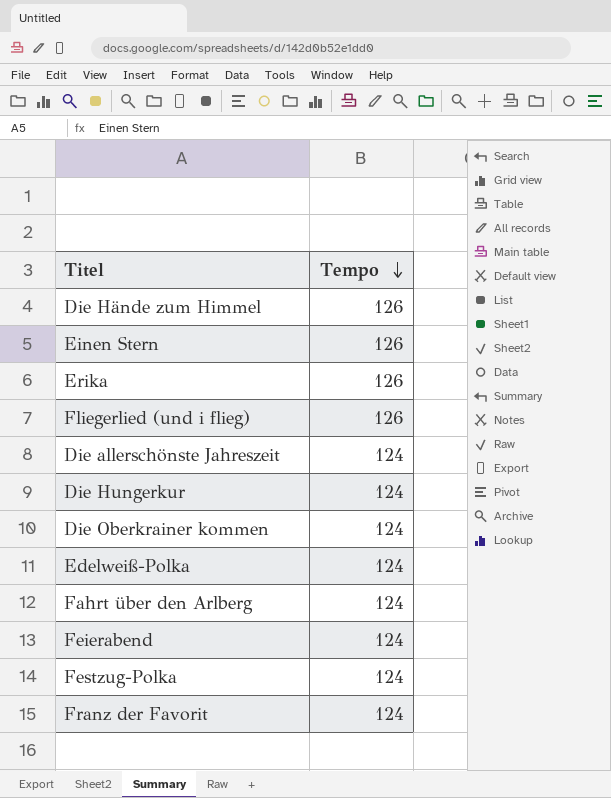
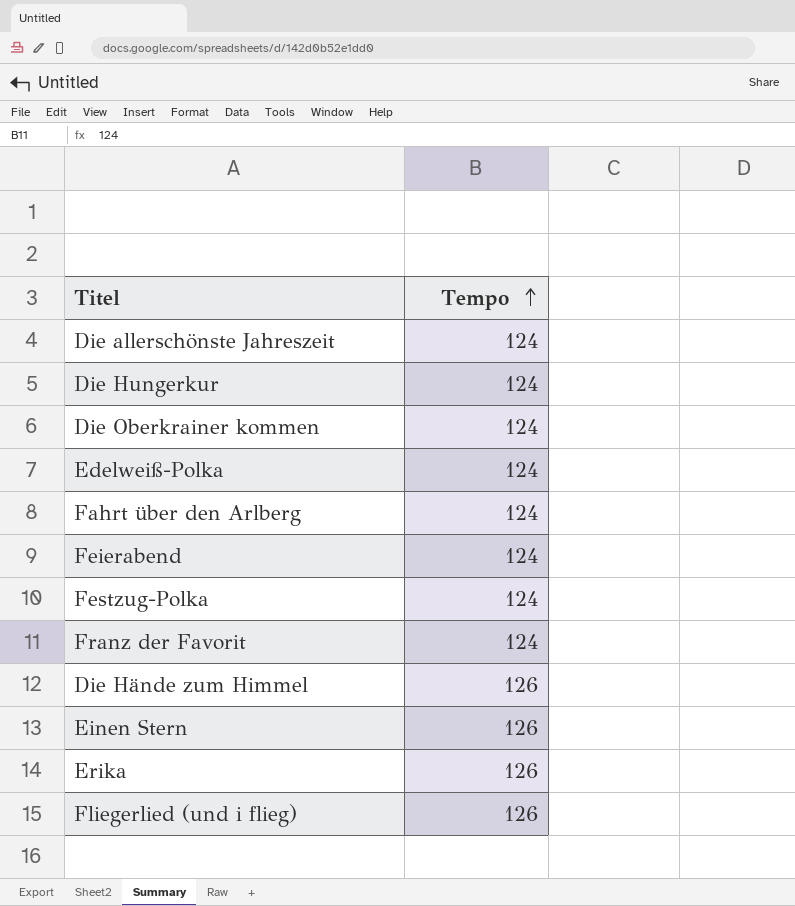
row order: Tempo descending -> Tempo ascending

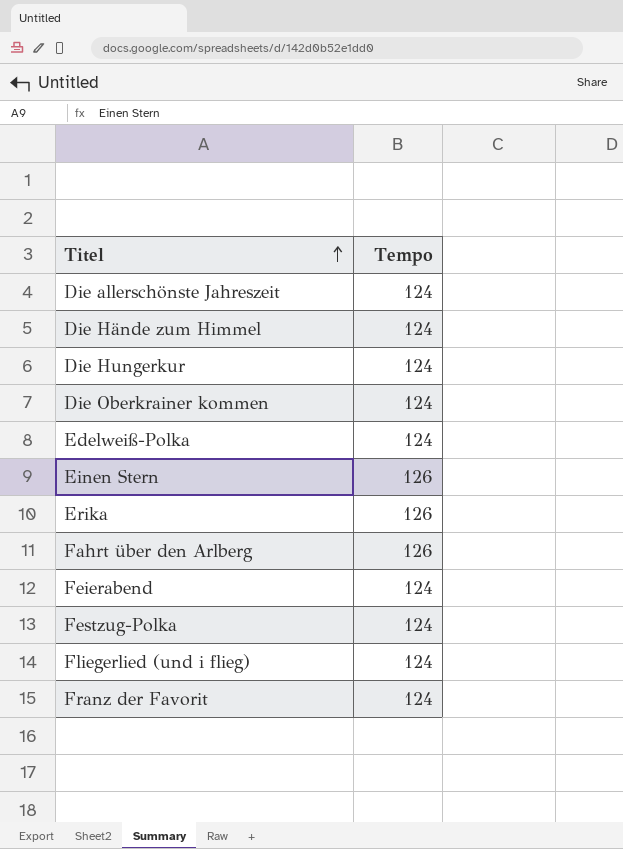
row order: Tempo ascending -> Titel ascending
Die Hände zum Himmel | Tempo: 126 -> 124
Fahrt über den Arlberg | Tempo: 124 -> 126
Fliegerlied (und i flieg) | Tempo: 126 -> 124

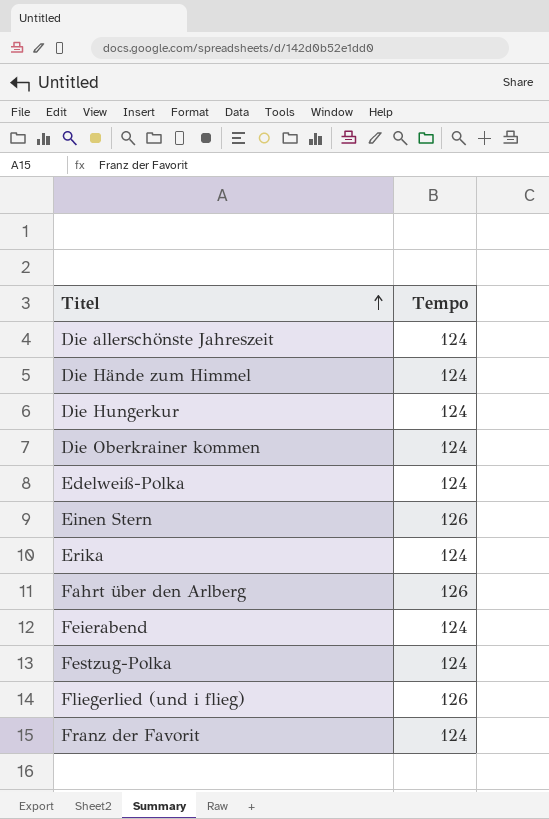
Erika | Tempo: 126 -> 124
Fliegerlied (und i flieg) | Tempo: 124 -> 126

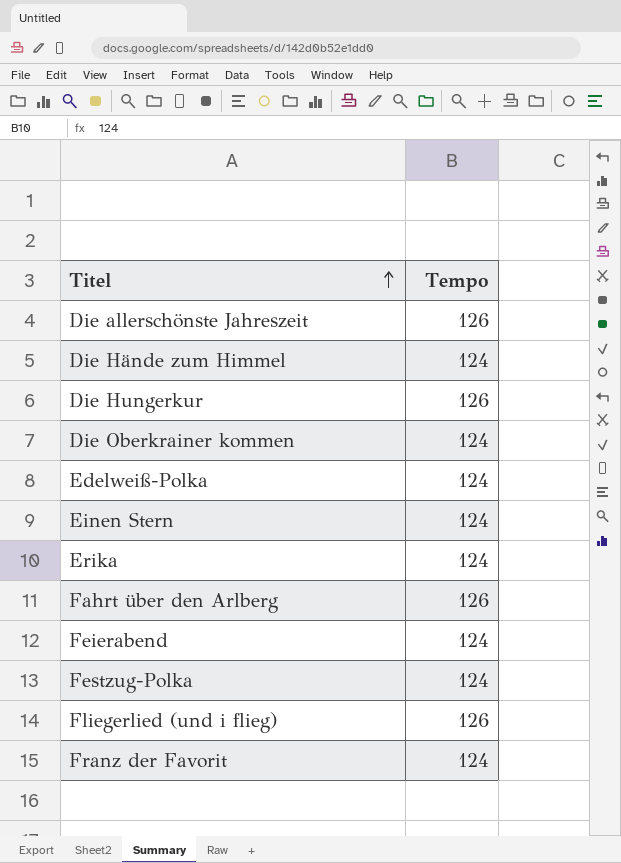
Die allerschönste Jahreszeit | Tempo: 124 -> 126
Die Hungerkur | Tempo: 124 -> 126
Einen Stern | Tempo: 126 -> 124

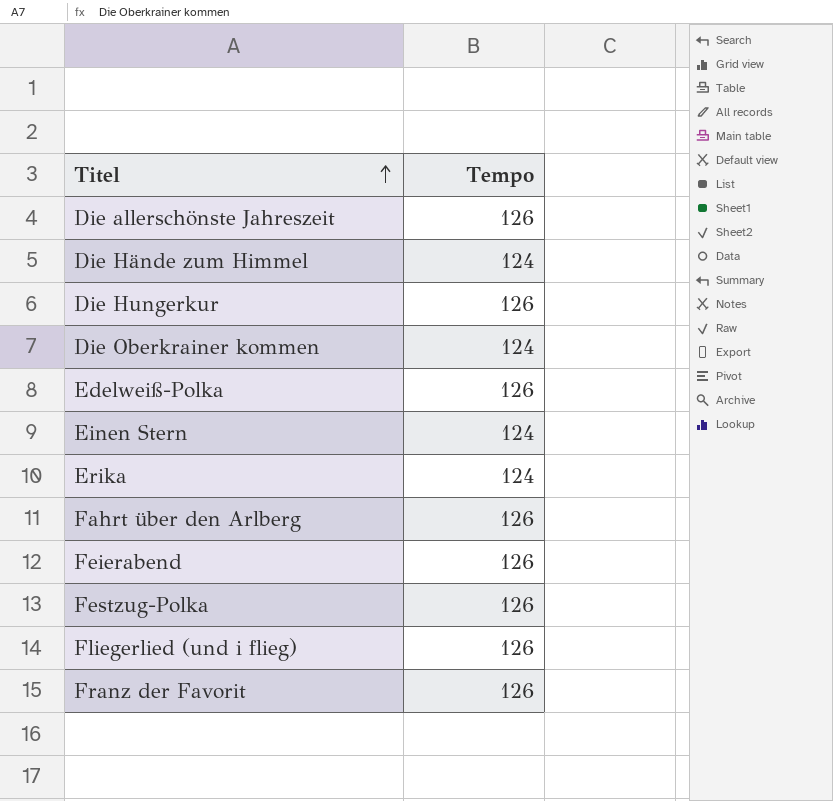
Edelweiß-Polka | Tempo: 124 -> 126
Feierabend | Tempo: 124 -> 126
Festzug-Polka | Tempo: 124 -> 126
Franz der Favorit | Tempo: 124 -> 126

